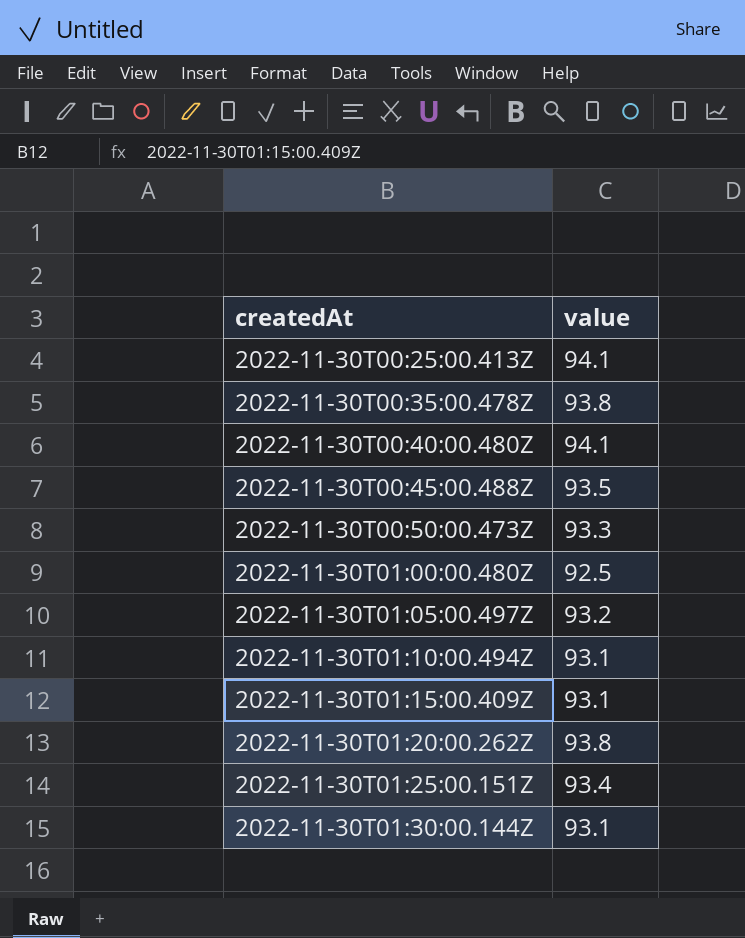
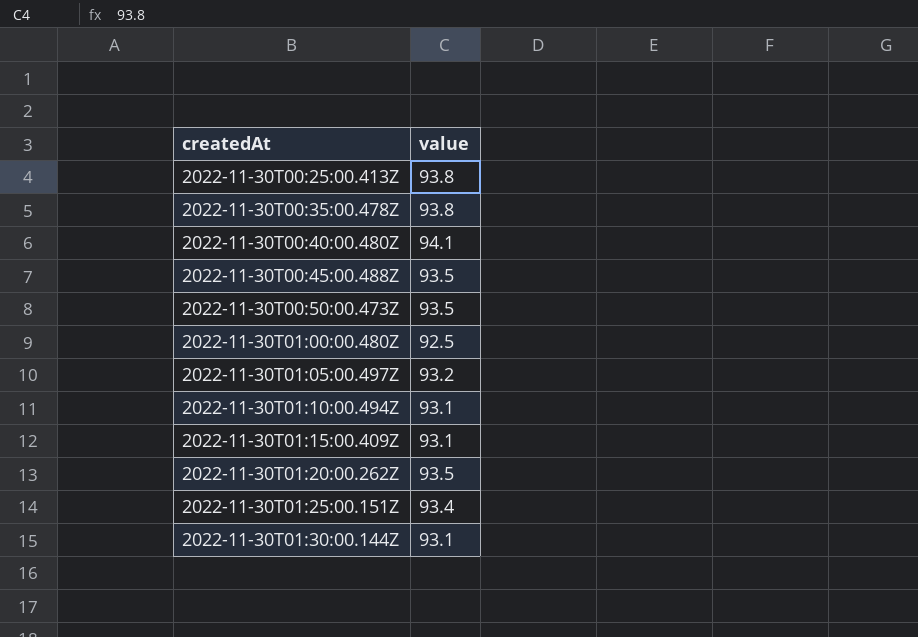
2022-11-30T00:25:00.413Z | value: 94.1 -> 93.8
2022-11-30T00:50:00.473Z | value: 93.3 -> 93.5
2022-11-30T01:20:00.262Z | value: 93.8 -> 93.5

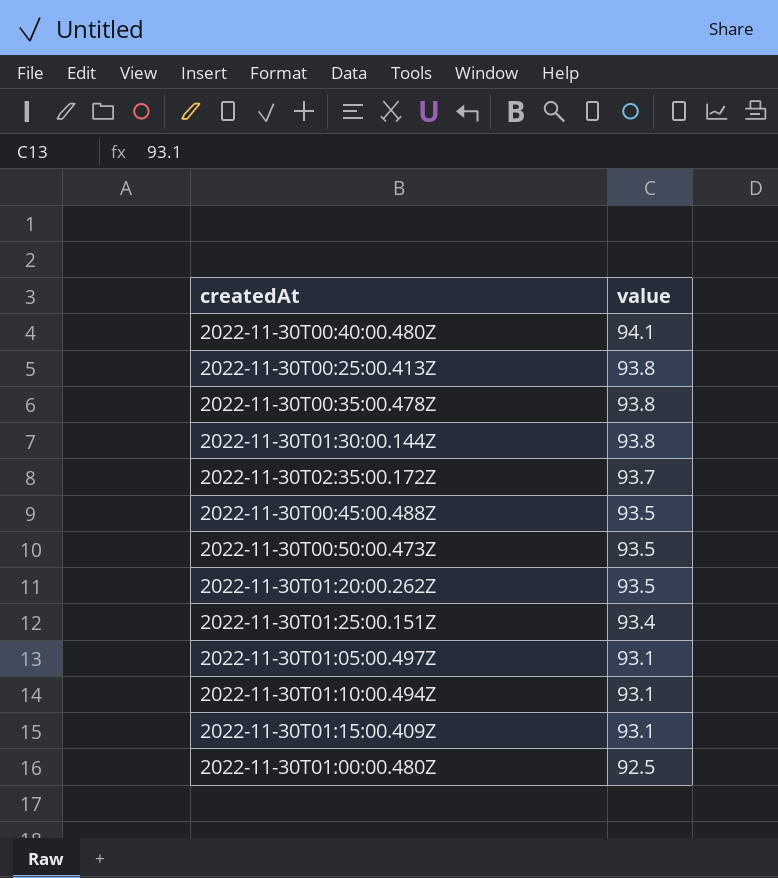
row order: createdAt ascending -> value descending
2022-11-30T01:30:00.144Z | value: 93.1 -> 93.8
row 2022-11-30T02:35:00.172Z: none -> 93.7
2022-11-30T01:05:00.497Z | value: 93.2 -> 93.1

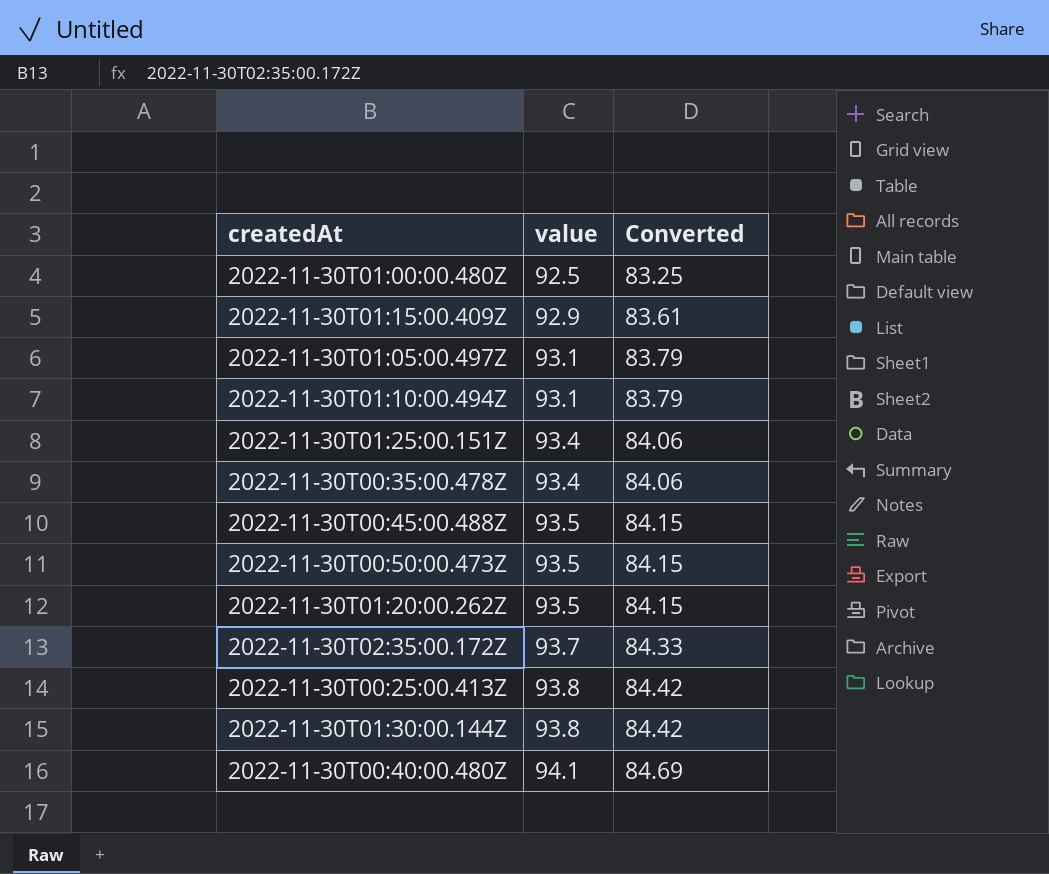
row order: value descending -> value ascending
column Converted | formula: none -> [value] * 0.9
2022-11-30T01:15:00.409Z | value: 93.1 -> 92.9
2022-11-30T00:35:00.478Z | value: 93.8 -> 93.4

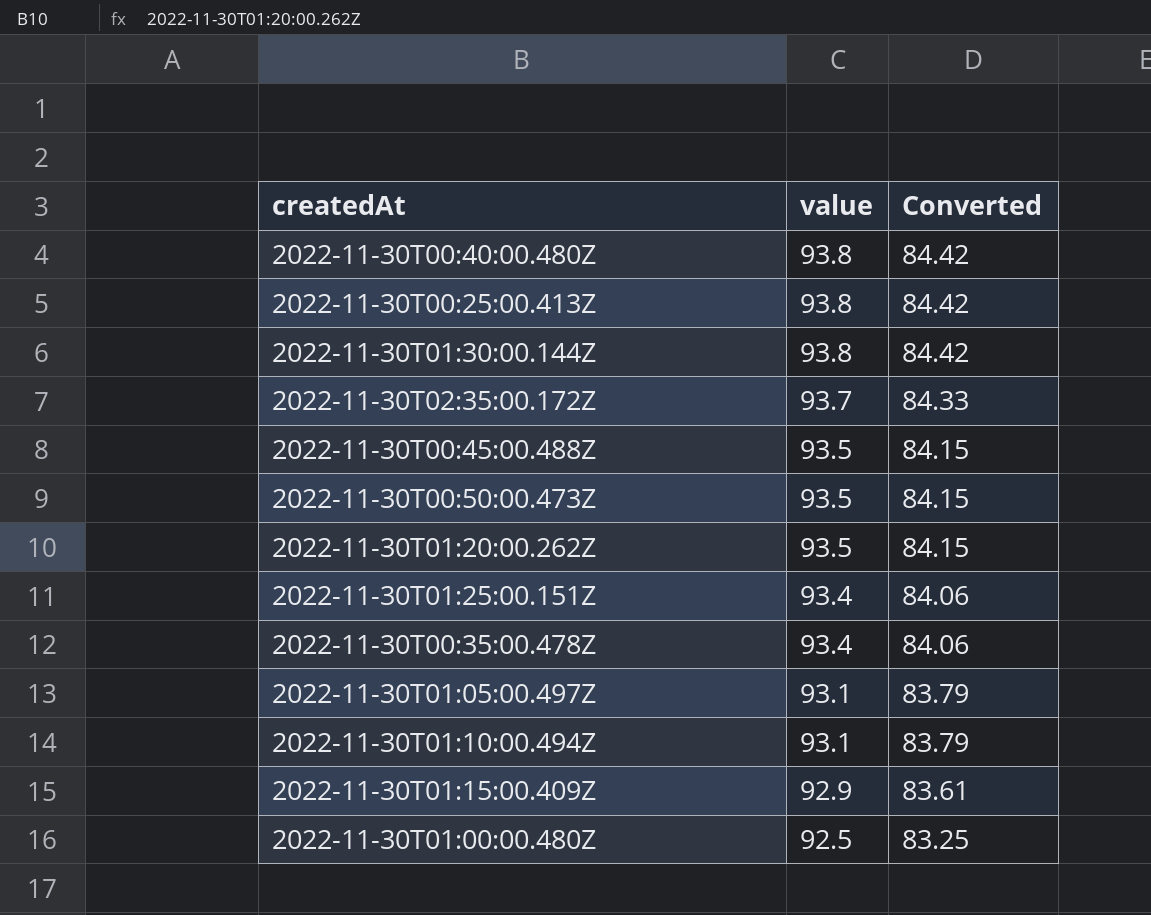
row order: value ascending -> value descending
2022-11-30T00:40:00.480Z | value: 94.1 -> 93.8
2022-11-30T00:40:00.480Z | Converted: 84.69 -> 84.42

